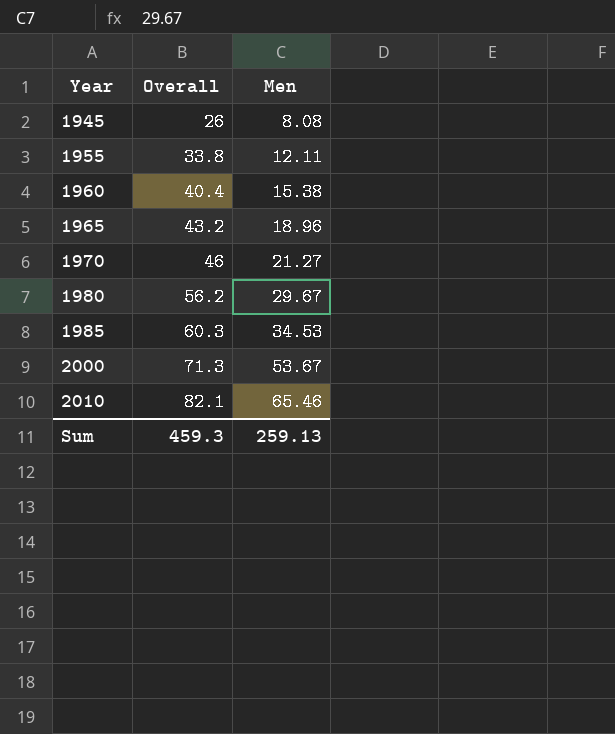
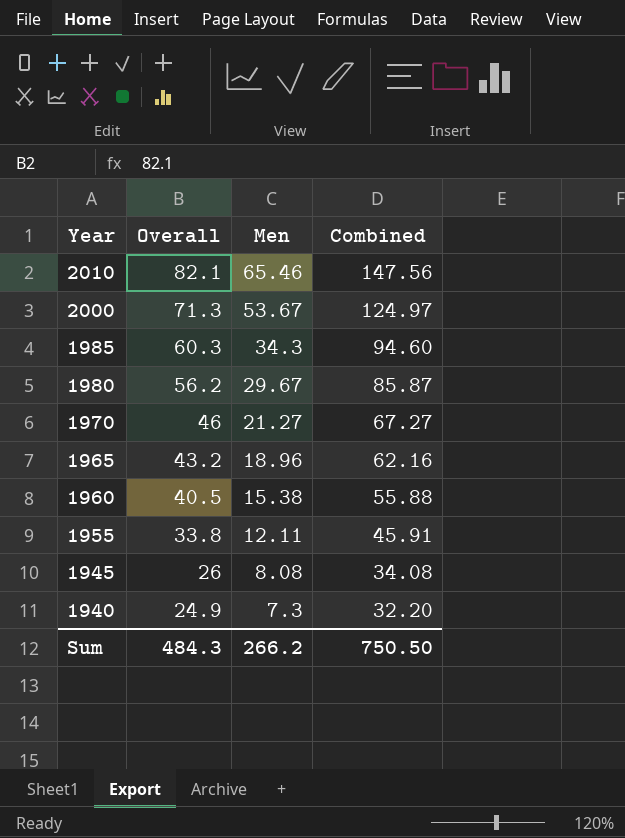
row order: Year ascending -> Year descending
column Combined | formula: none -> [Overall] + [Men]
1985 | Men: 34.53 -> 34.3
1960 | Overall: 40.4 -> 40.5
row 1940: none -> 24.9 | 7.3 | 32.20
Sum | Overall: 459.3 -> 484.3
Sum | Men: 259.13 -> 266.2

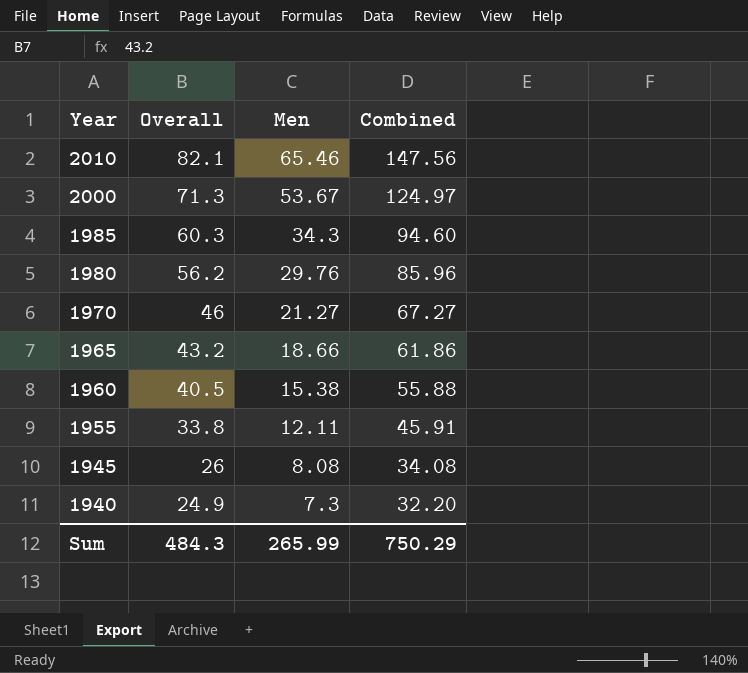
1980 | Men: 29.67 -> 29.76
1980 | Combined: 85.87 -> 85.96
1965 | Men: 18.96 -> 18.66
1965 | Combined: 62.16 -> 61.86
Sum | Men: 266.2 -> 265.99
Sum | Combined: 750.50 -> 750.29

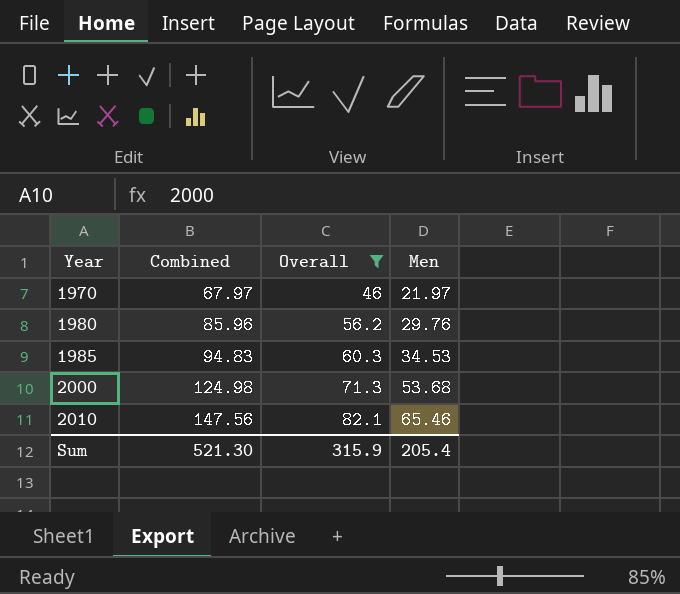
filter: none -> Overall >= 46
row order: Year descending -> Year ascending
column Combined | position: 4 -> 2
1970 | Combined: 67.27 -> 67.97
1970 | Men: 21.27 -> 21.97
1985 | Combined: 94.60 -> 94.83
1985 | Men: 34.3 -> 34.53
2000 | Combined: 124.97 -> 124.98
2000 | Men: 53.67 -> 53.68
Sum | Combined: 750.29 -> 521.30
Sum | Overall: 484.3 -> 315.9
Sum | Men: 265.99 -> 205.4

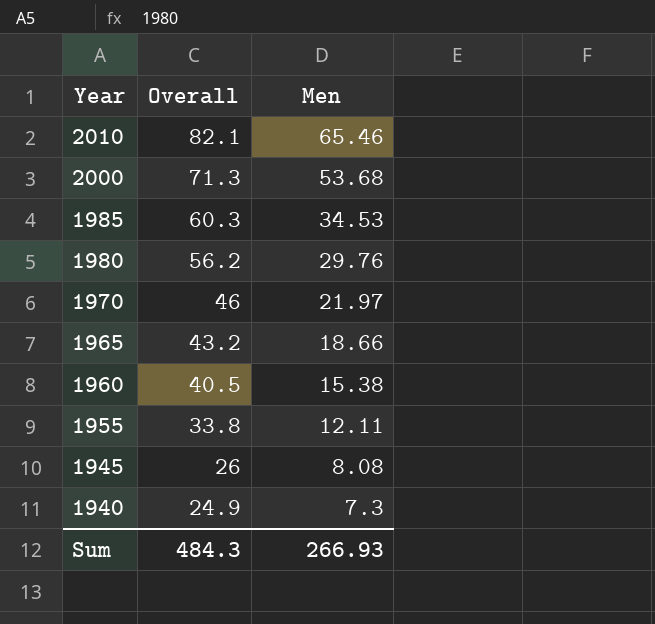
filter: Overall >= 46 -> none
row order: Year ascending -> Year descending
column Combined | formula: [Overall] + [Men] -> none
Sum | Overall: 315.9 -> 484.3
Sum | Men: 205.4 -> 266.93

